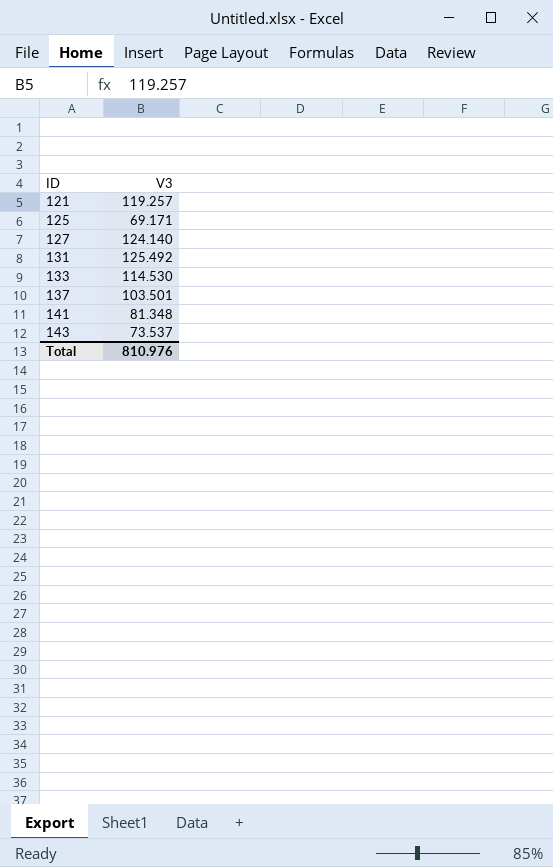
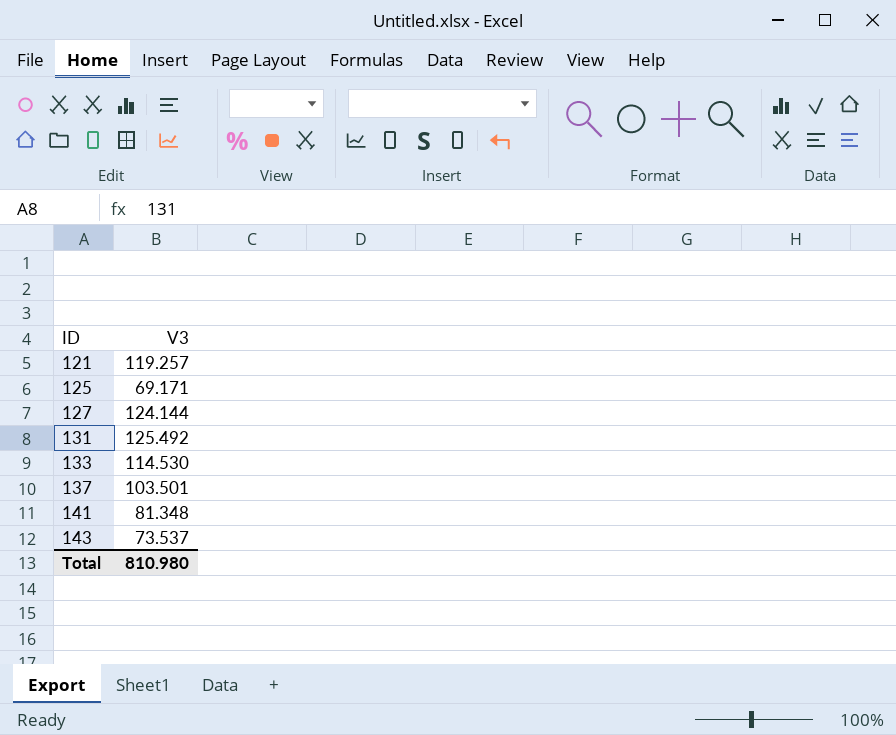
127 | V3: 124.140 -> 124.144
Total | V3: 810.976 -> 810.980

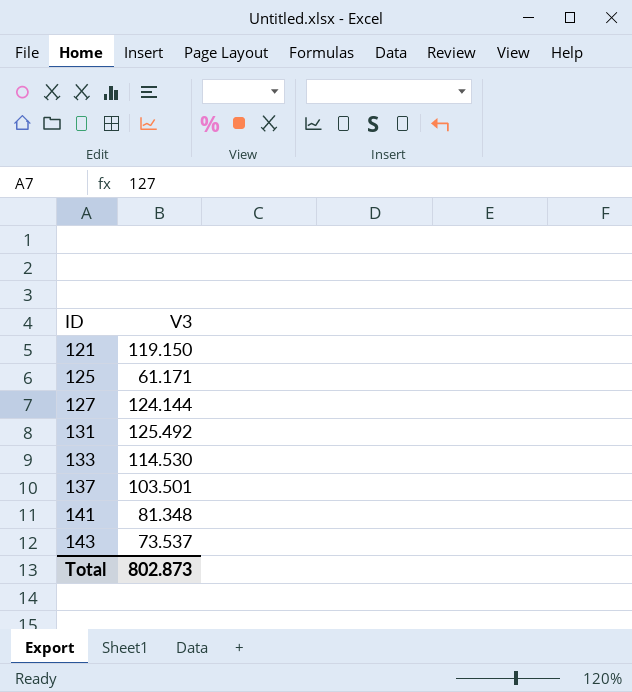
121 | V3: 119.257 -> 119.150
125 | V3: 69.171 -> 61.171
Total | V3: 810.980 -> 802.873

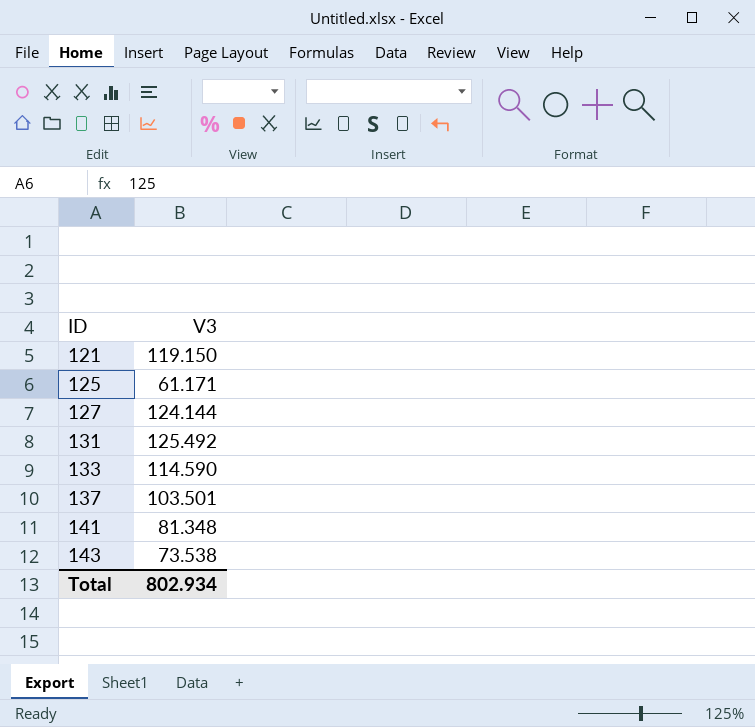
133 | V3: 114.530 -> 114.590
143 | V3: 73.537 -> 73.538
Total | V3: 802.873 -> 802.934

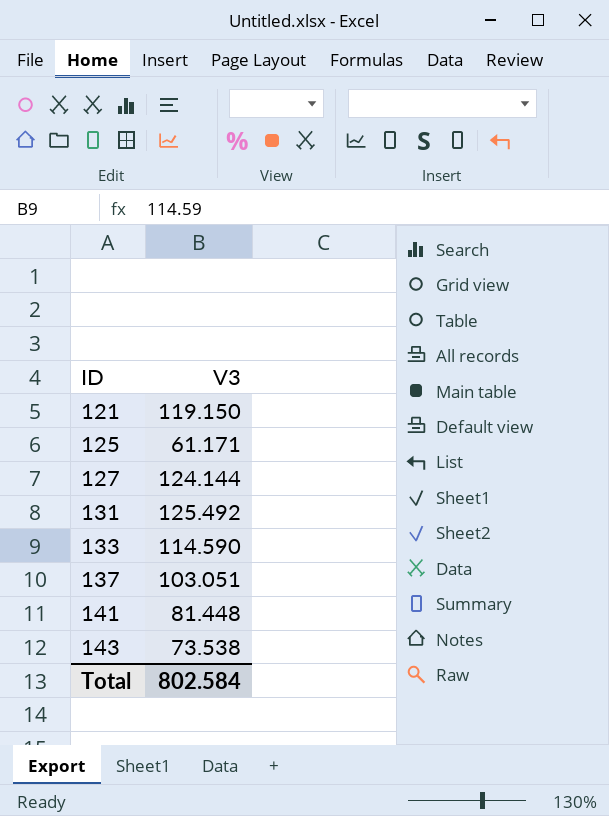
137 | V3: 103.501 -> 103.051
141 | V3: 81.348 -> 81.448
Total | V3: 802.934 -> 802.584

